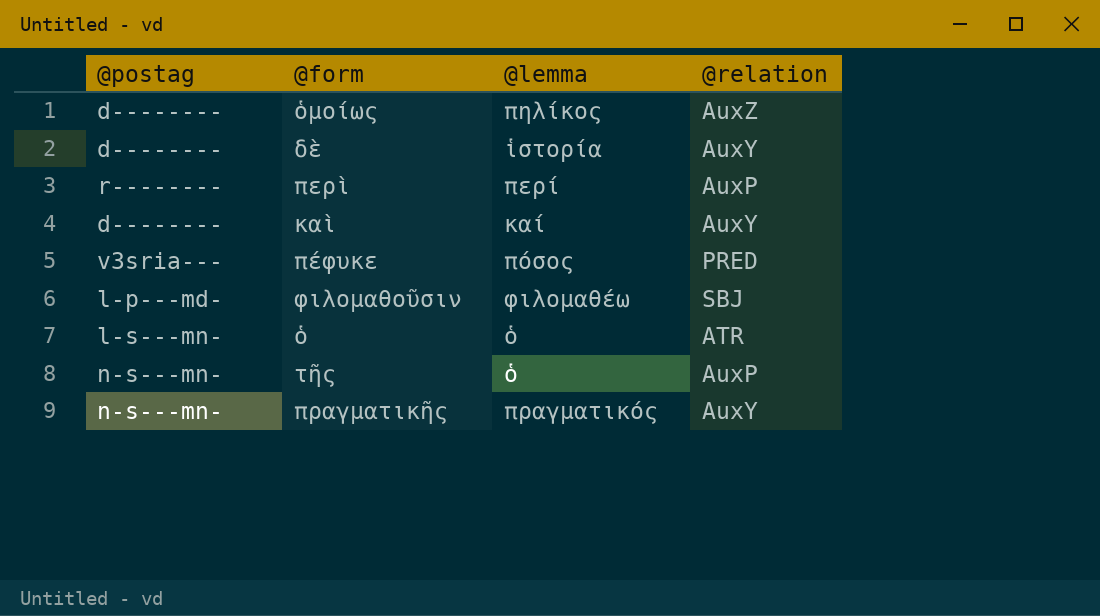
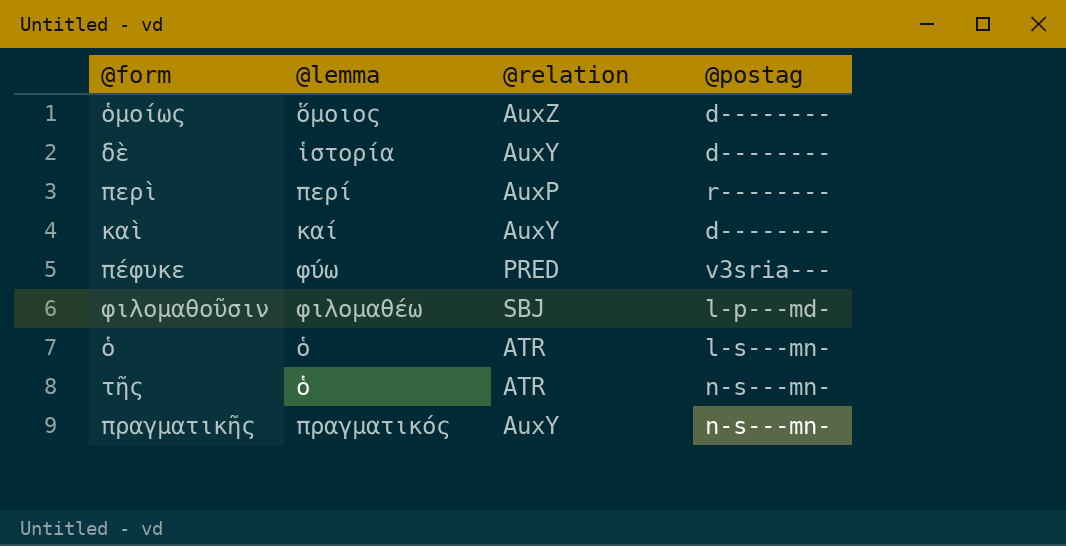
column @postag | position: 1 -> 4
ὁμοίως | @lemma: πηλίκος -> ὅμοιος
πέφυκε | @lemma: πόσος -> φύω
τῆς | @relation: AuxP -> ATR

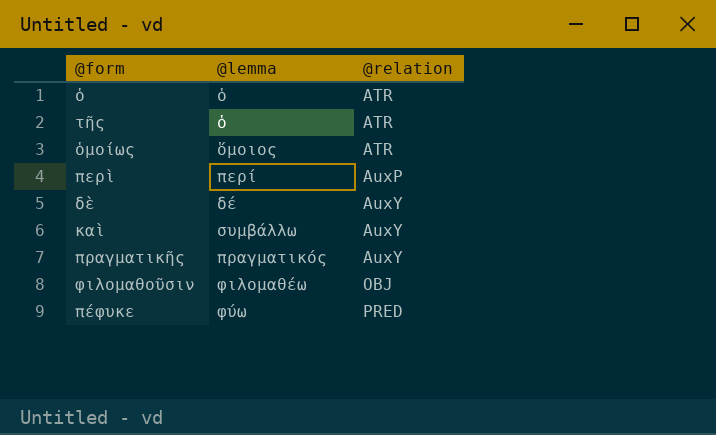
row order: none -> @relation ascending
column @postag | position: 4 -> none
ὁμοίως | @relation: AuxZ -> ATR
δὲ | @lemma: ἱστορία -> δέ
καὶ | @lemma: καί -> συμβάλλω
φιλομαθοῦσιν | @relation: SBJ -> OBJ

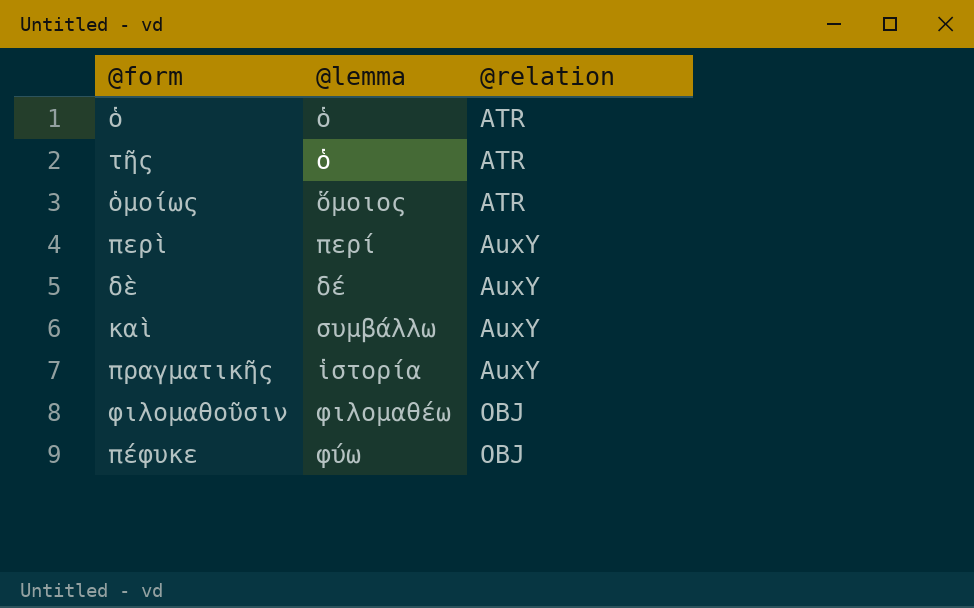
περὶ | @relation: AuxP -> AuxY
πραγματικῆς | @lemma: πραγματικός -> ἱστορία
πέφυκε | @relation: PRED -> OBJ

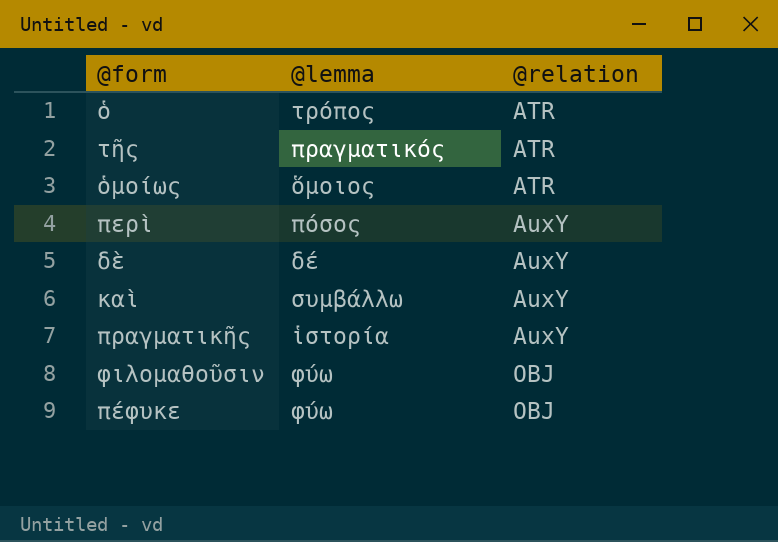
ὁ | @lemma: ὁ -> τρόπος
τῆς | @lemma: ὁ -> πραγματικός
περὶ | @lemma: περί -> πόσος
φιλομαθοῦσιν | @lemma: φιλομαθέω -> φύω

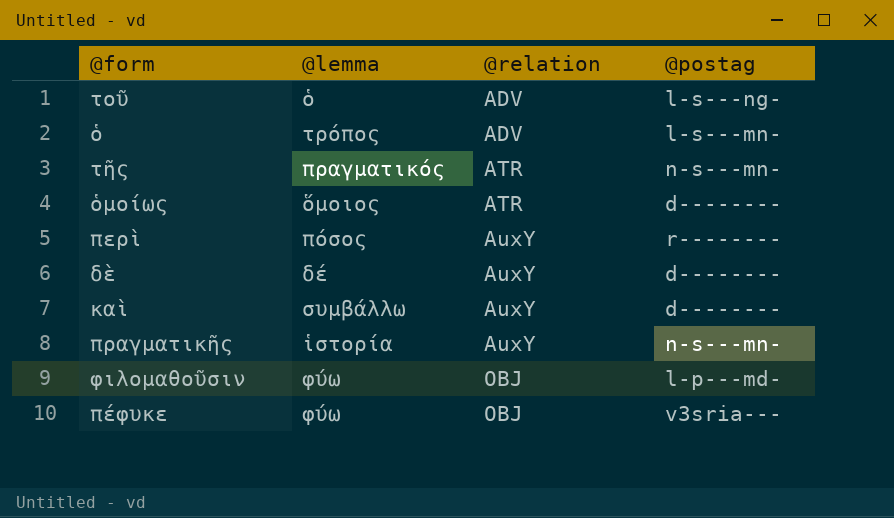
column @postag | position: none -> 4
row τοῦ: none -> ὁ | ADV | l-s---ng-
ὁ | @relation: ATR -> ADV

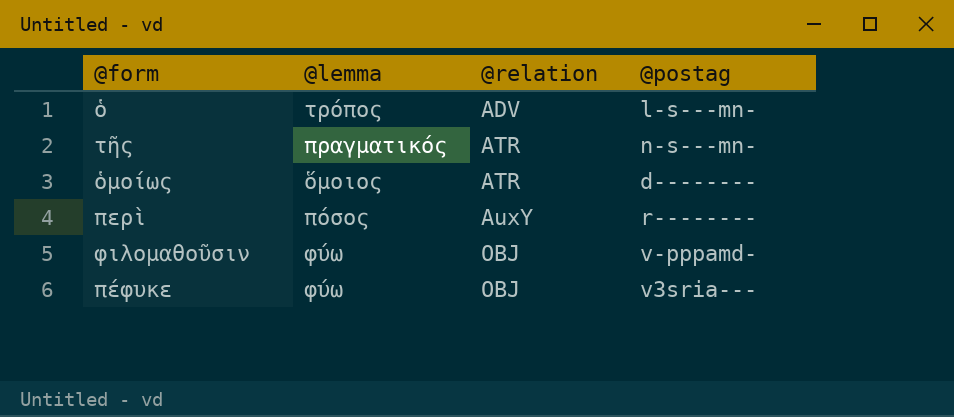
row τοῦ: ὁ | ADV | l-s---ng- -> none
row δὲ: δέ | AuxY | d-------- -> none
row καὶ: συμβάλλω | AuxY | d-------- -> none
row πραγματικῆς: ἱστορία | AuxY | n-s---mn- -> none
φιλομαθοῦσιν | @postag: l-p---md- -> v-pppamd-

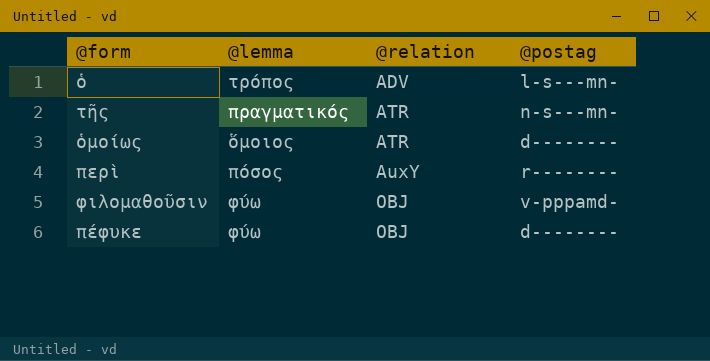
πέφυκε | @postag: v3sria--- -> d--------

